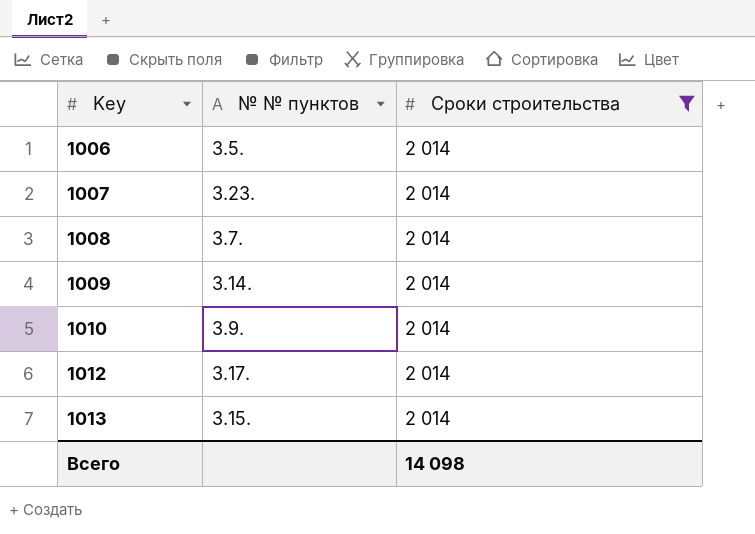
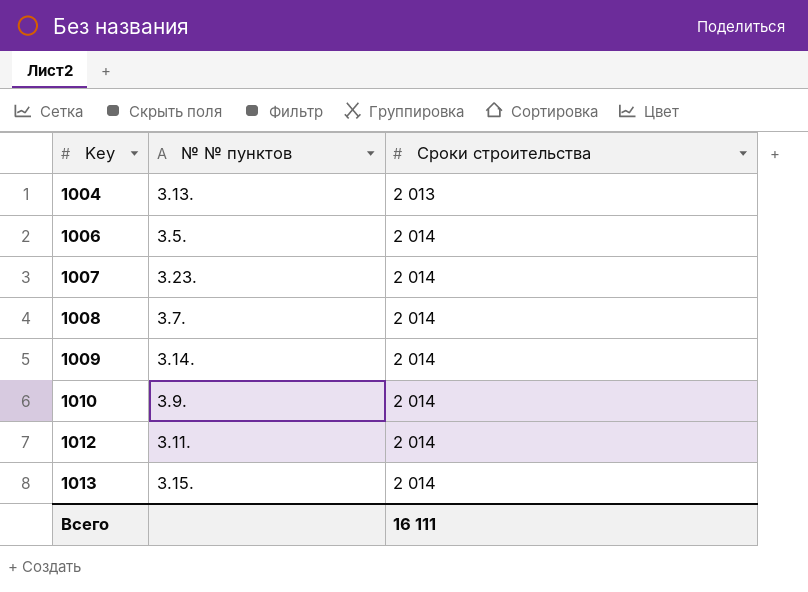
filter: Сроки строительства = 2 014 -> none
1012 | № № пунктов: 3.17. -> 3.11.
Всего | Сроки строительства: 14 098 -> 16 111

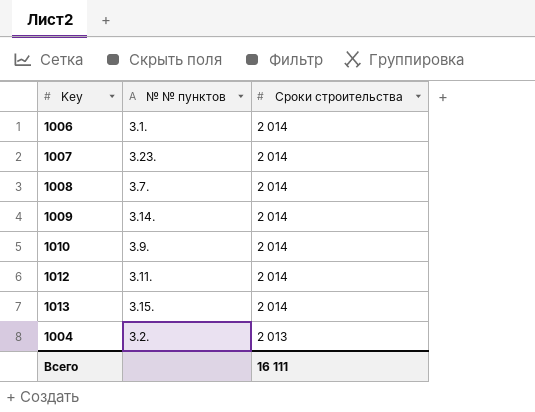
row order: Key ascending -> Сроки строительства descending
1006 | № № пунктов: 3.5. -> 3.1.
1004 | № № пунктов: 3.13. -> 3.2.

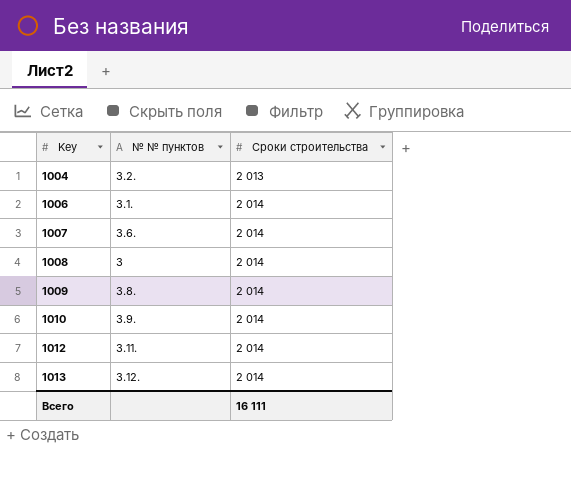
row order: Сроки строительства descending -> Key ascending
1007 | № № пунктов: 3.23. -> 3.6.
1008 | № № пунктов: 3.7. -> 3
1009 | № № пунктов: 3.14. -> 3.8.
1013 | № № пунктов: 3.15. -> 3.12.

